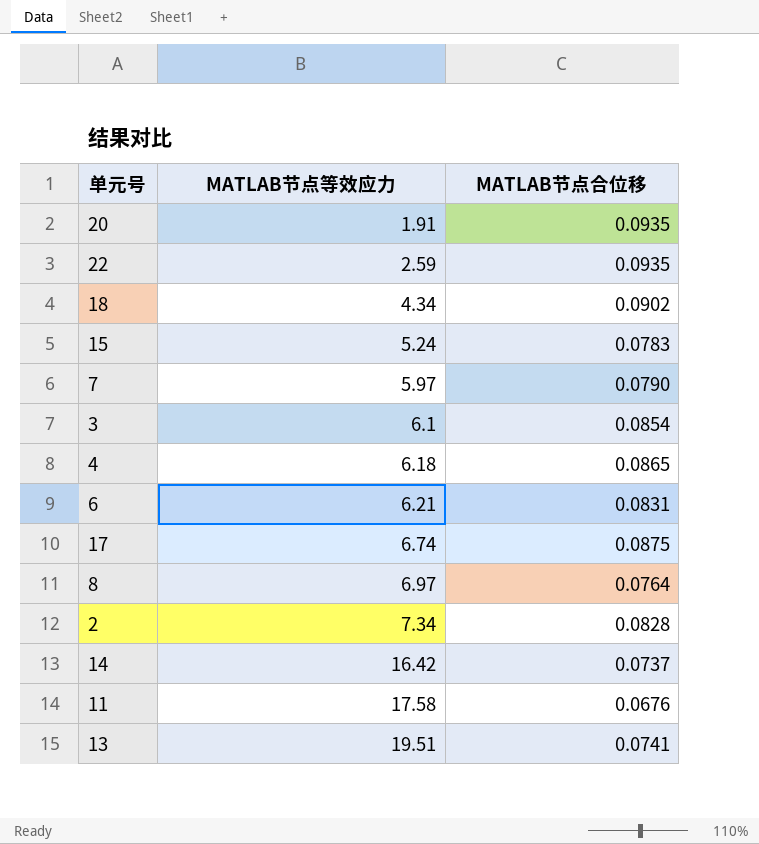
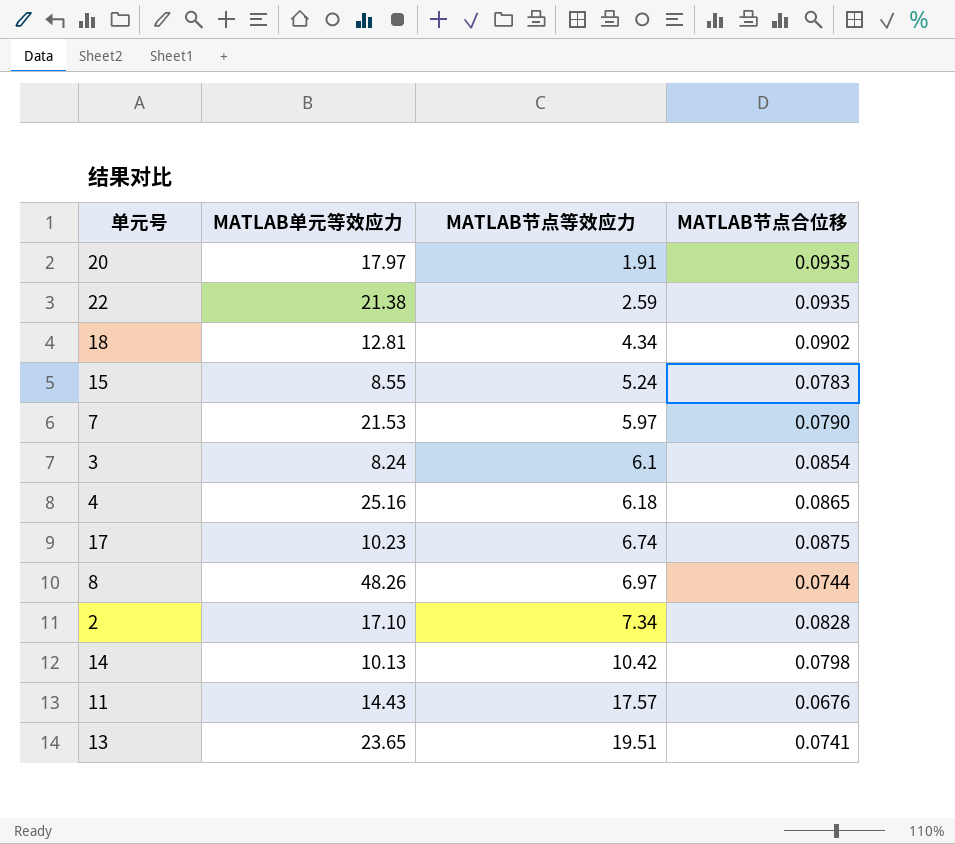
column MATLAB单元等效应力 | position: none -> 2
row 6: 6.21 | 0.0831 -> none
8 | MATLAB节点合位移: 0.0764 -> 0.0744
14 | MATLAB节点等效应力: 16.42 -> 10.42
14 | MATLAB节点合位移: 0.0737 -> 0.0798
11 | MATLAB节点等效应力: 17.58 -> 17.57

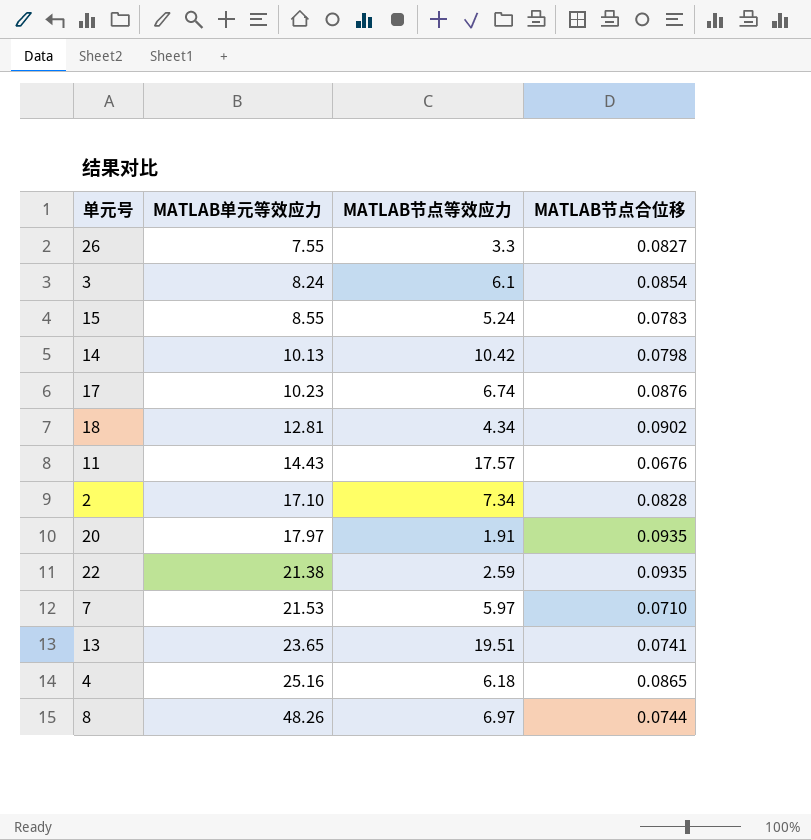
row order: MATLAB节点等效应力 ascending -> MATLAB单元等效应力 ascending
row 26: none -> 7.55 | 3.3 | 0.0827
17 | MATLAB节点合位移: 0.0875 -> 0.0876
7 | MATLAB节点合位移: 0.0790 -> 0.0710

